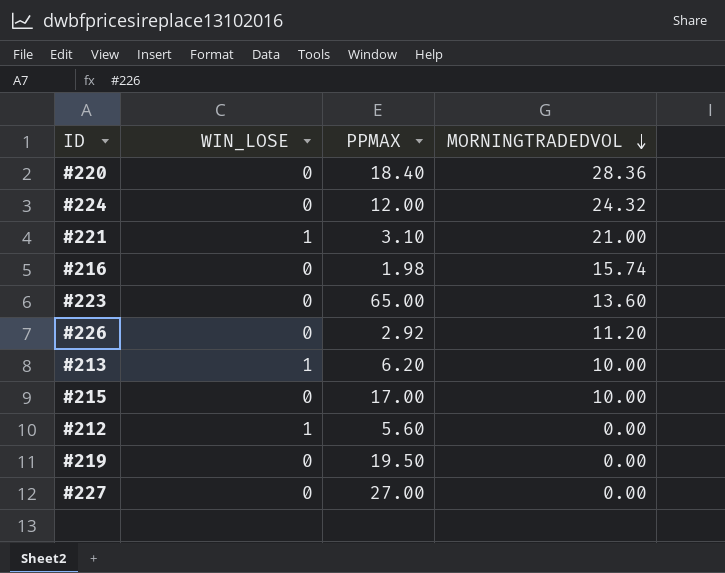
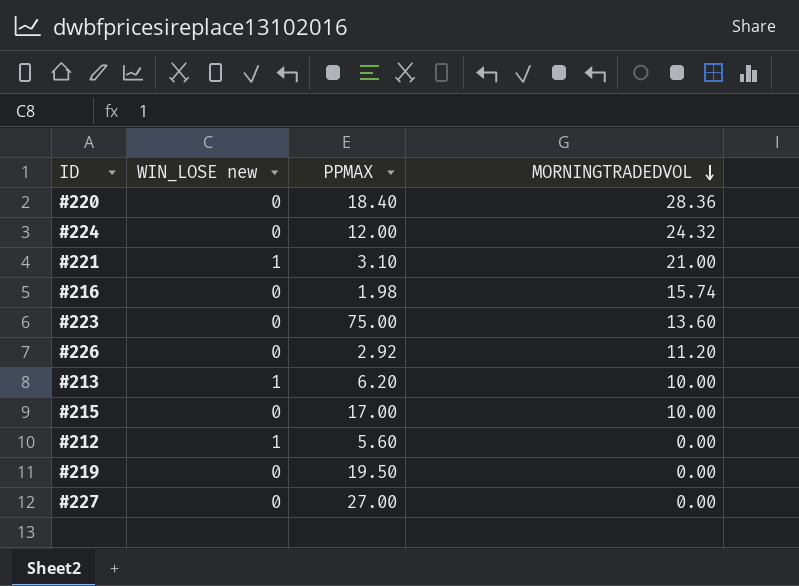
column name: WIN_LOSE -> WIN_LOSE new
#223 | PPMAX: 65.00 -> 75.00

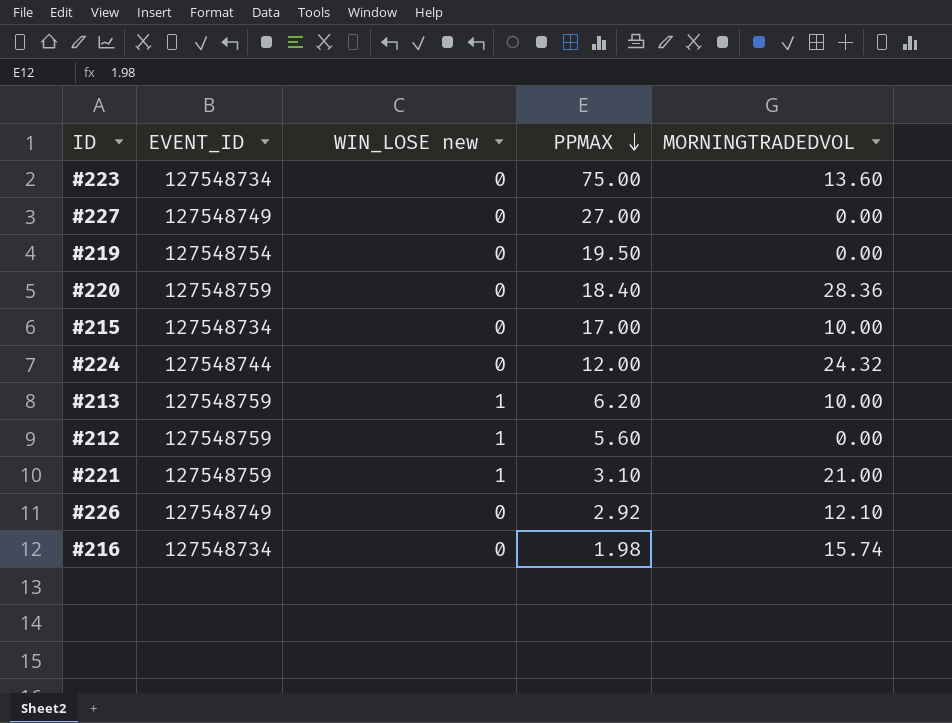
row order: MORNINGTRADEDVOL descending -> PPMAX descending
column EVENT_ID | position: none -> 2
#226 | MORNINGTRADEDVOL: 11.20 -> 12.10

